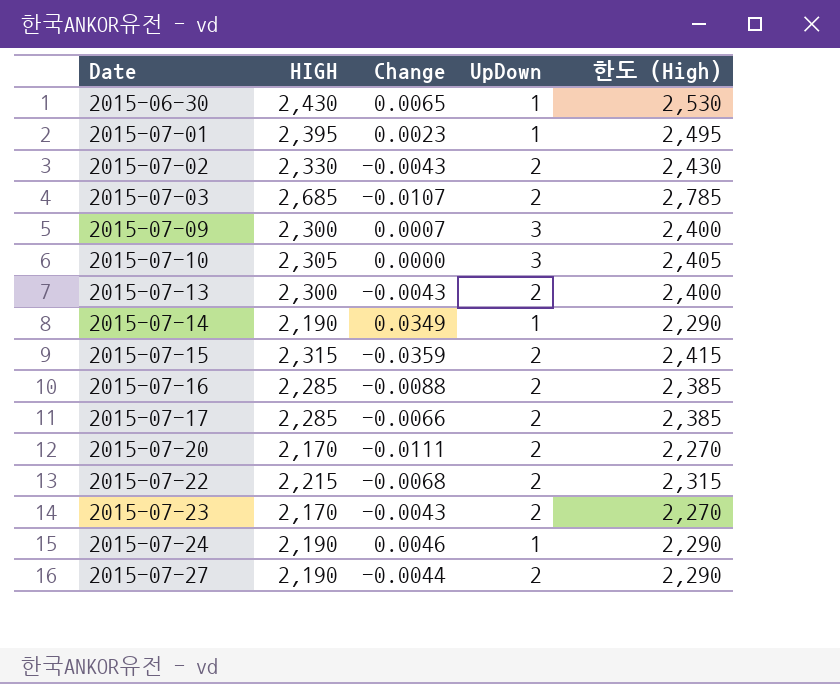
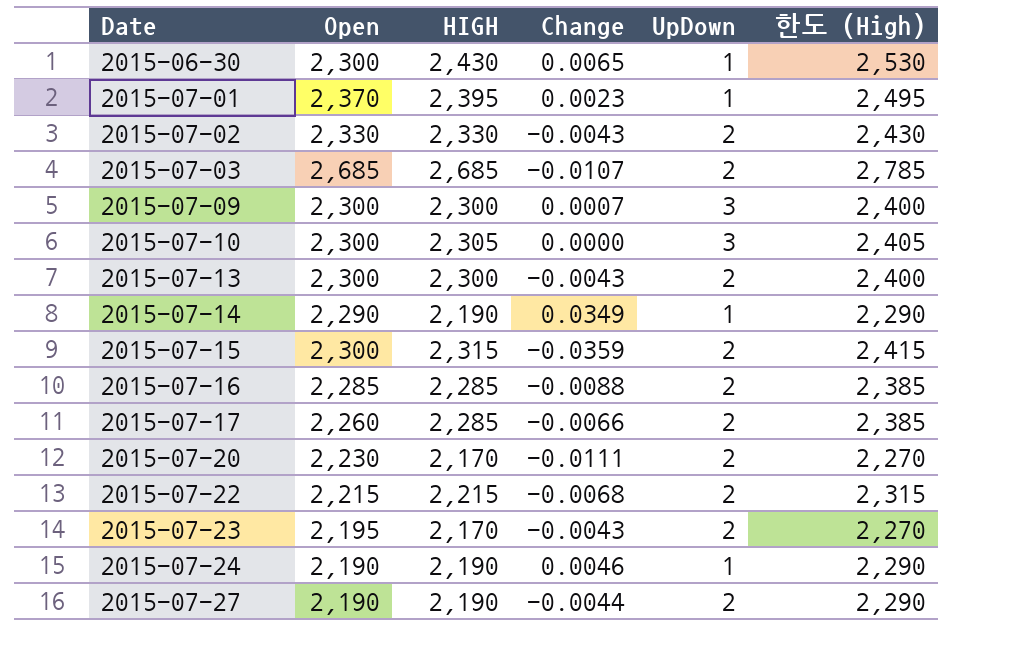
column Open | position: none -> 2

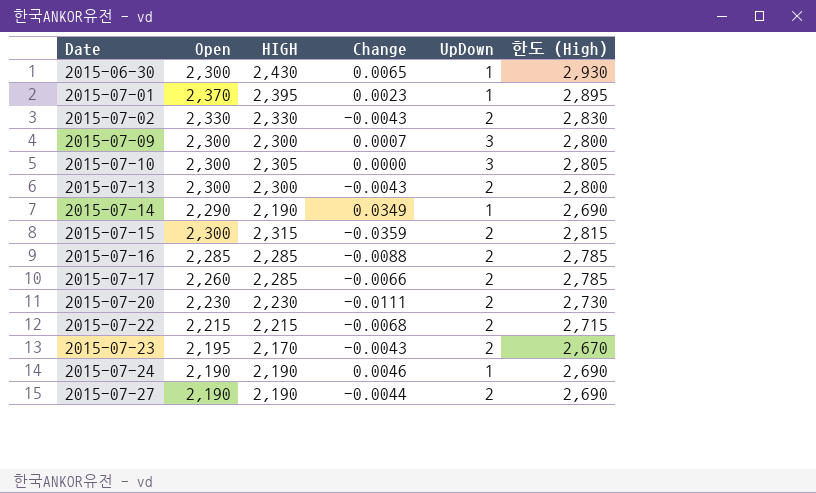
column 한도 (High) | formula: [HIGH] + 100 -> [HIGH] + 500
row 2015-07-03: 2,685 | 2,685 | -0.0107 | 2 | 2,785 -> none
2015-07-20 | HIGH: 2,170 -> 2,230

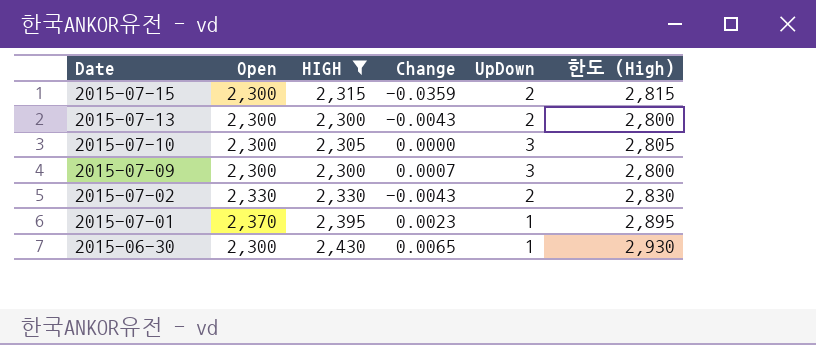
filter: none -> HIGH >= 2,300
row order: Date ascending -> Date descending

